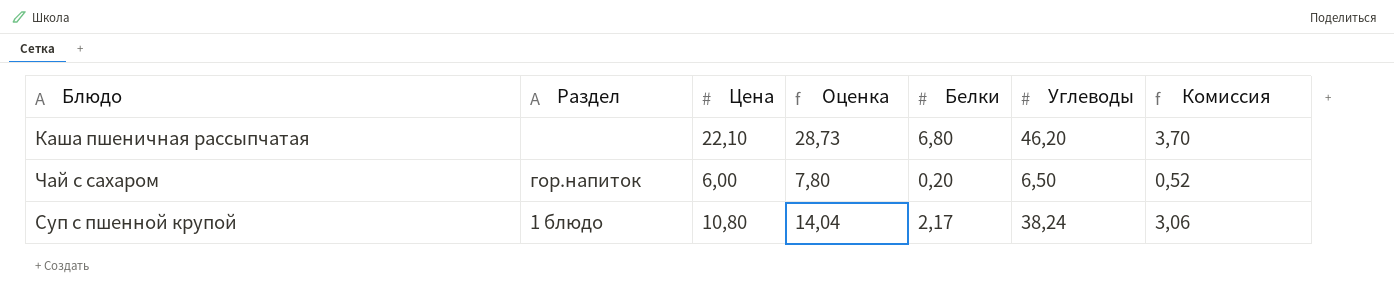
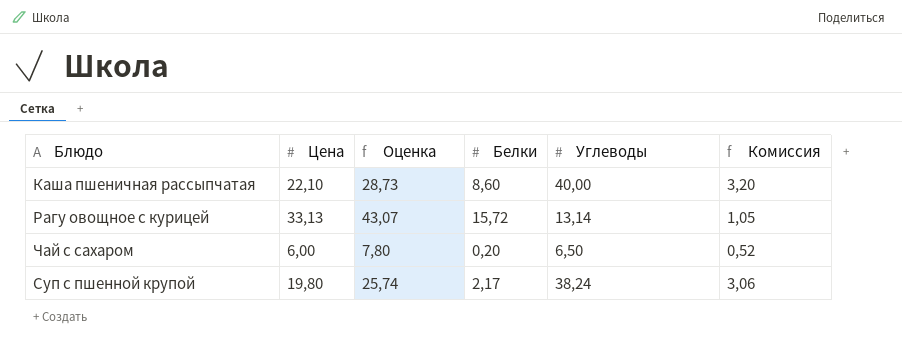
column Раздел | position: 2 -> none
Каша пшеничная рассыпчатая | Белки: 6,80 -> 8,60
Каша пшеничная рассыпчатая | Углеводы: 46,20 -> 40,00
Каша пшеничная рассыпчатая | Комиссия: 3,70 -> 3,20
row Рагу овощное с курицей: none -> 33,13 | 43,07 | 15,72 | 13,14 | 1,05
Суп с пшенной крупой | Цена: 10,80 -> 19,80
Суп с пшенной крупой | Оценка: 14,04 -> 25,74

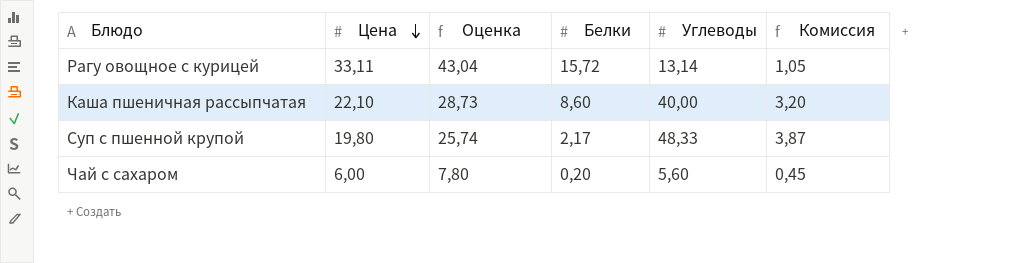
row order: none -> Цена descending
Рагу овощное с курицей | Цена: 33,13 -> 33,11
Рагу овощное с курицей | Оценка: 43,07 -> 43,04
Суп с пшенной крупой | Углеводы: 38,24 -> 48,33
Суп с пшенной крупой | Комиссия: 3,06 -> 3,87
Чай с сахаром | Углеводы: 6,50 -> 5,60
Чай с сахаром | Комиссия: 0,52 -> 0,45

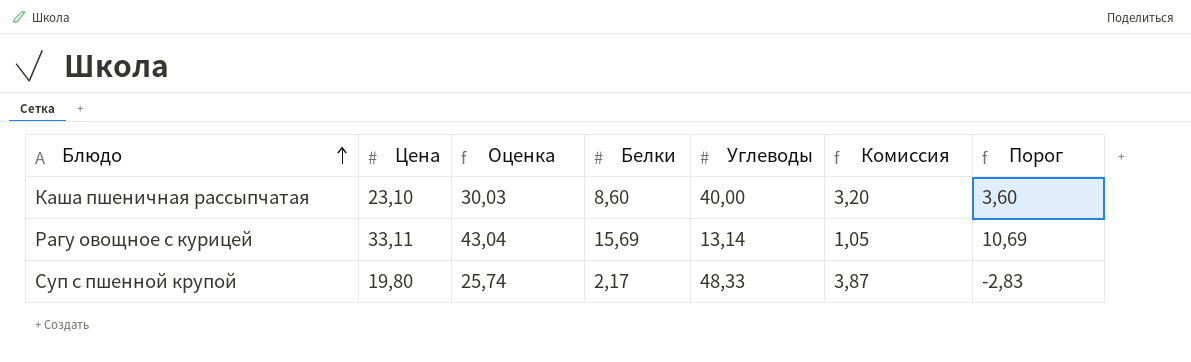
row order: Цена descending -> Блюдо ascending
column Порог | formula: none -> [Белки] - 5
row Чай с сахаром: 6,00 | 7,80 | 0,20 | 5,60 | 0,45 -> none
Каша пшеничная рассыпчатая | Цена: 22,10 -> 23,10
Каша пшеничная рассыпчатая | Оценка: 28,73 -> 30,03
Рагу овощное с курицей | Белки: 15,72 -> 15,69

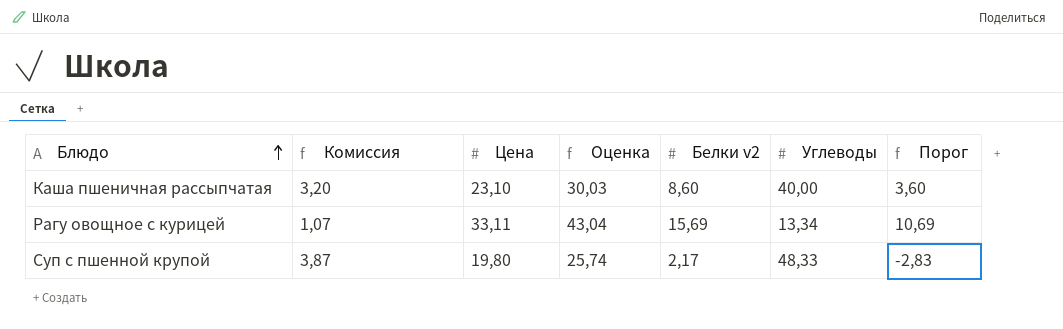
column Комиссия | position: 6 -> 2
column name: Белки -> Белки v2
Рагу овощное с курицей | Комиссия: 1,05 -> 1,07
Рагу овощное с курицей | Углеводы: 13,14 -> 13,34

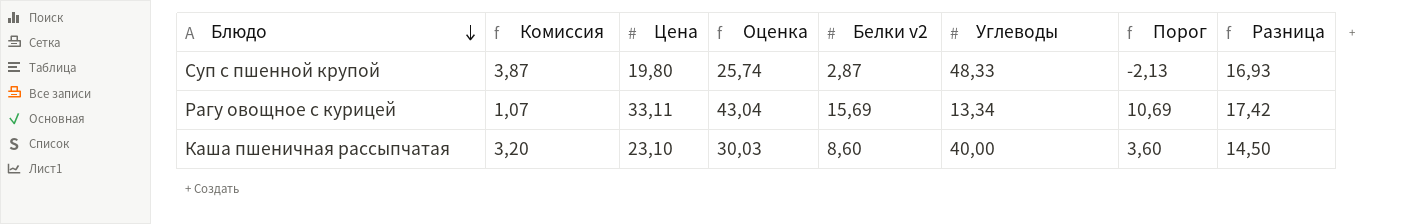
row order: Блюдо ascending -> Блюдо descending
column Разница | formula: none -> [Цена] - [Белки v2]
Суп с пшенной крупой | Белки v2: 2,17 -> 2,87
Суп с пшенной крупой | Порог: -2,83 -> -2,13

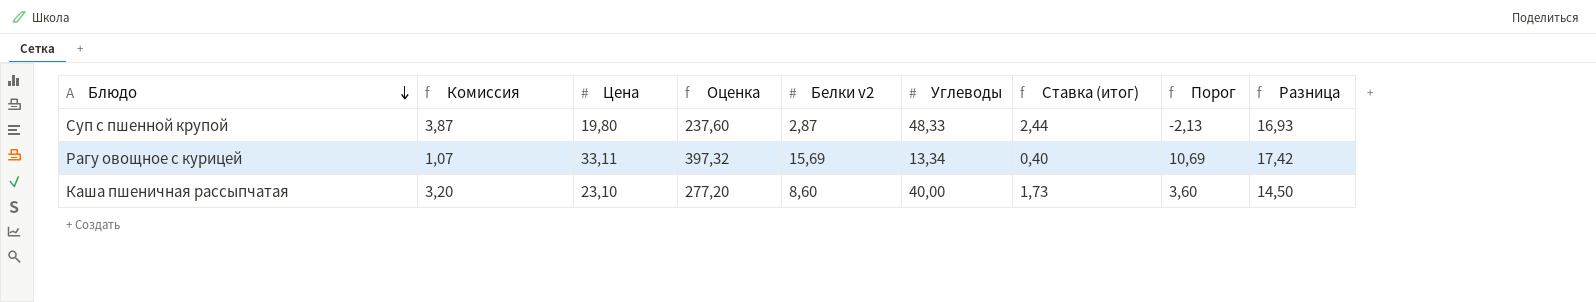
column Оценка | formula: [Цена] * 1,3 -> [Цена] * 12
column Ставка (итог) | formula: none -> [Углеводы] / [Цена]

